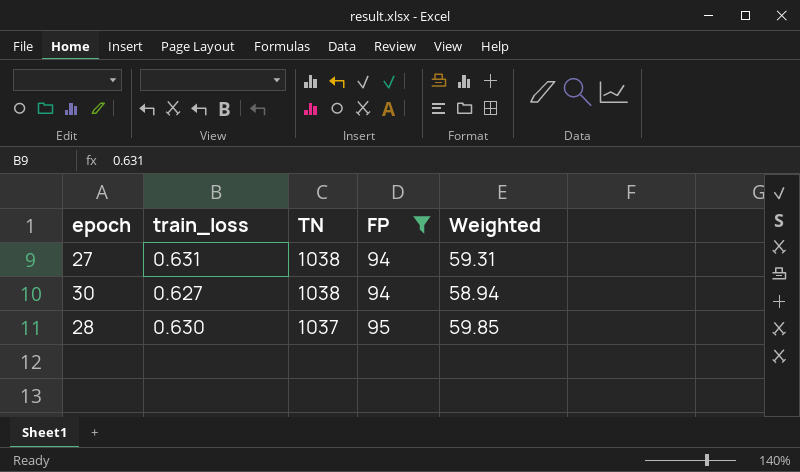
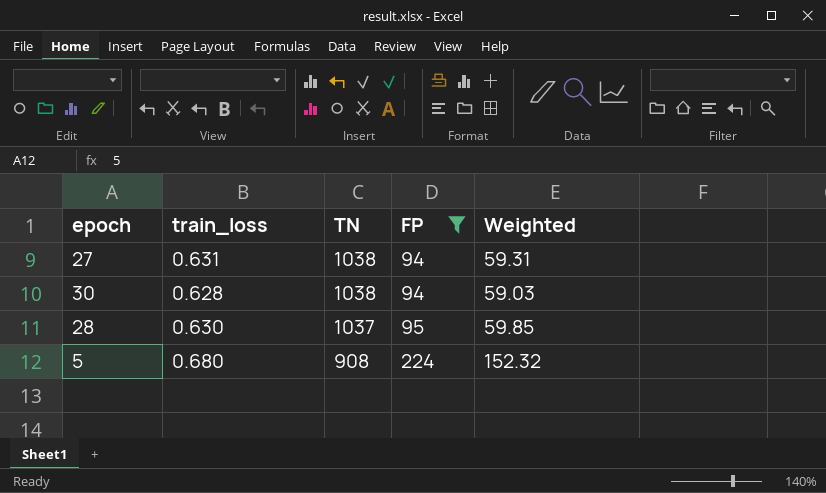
30 | train_loss: 0.627 -> 0.628
30 | Weighted: 58.94 -> 59.03
row 5: none -> 0.680 | 908 | 224 | 152.32

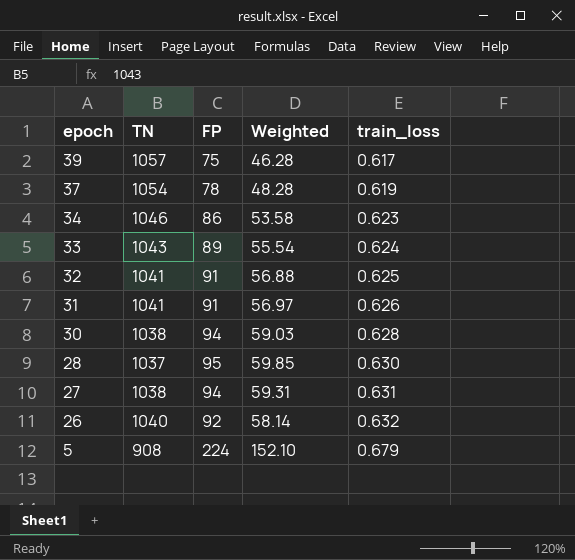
filter: FP >= 94 -> none
row order: TN descending -> epoch descending
column train_loss | position: 2 -> 5
5 | Weighted: 152.32 -> 152.10
5 | train_loss: 0.680 -> 0.679

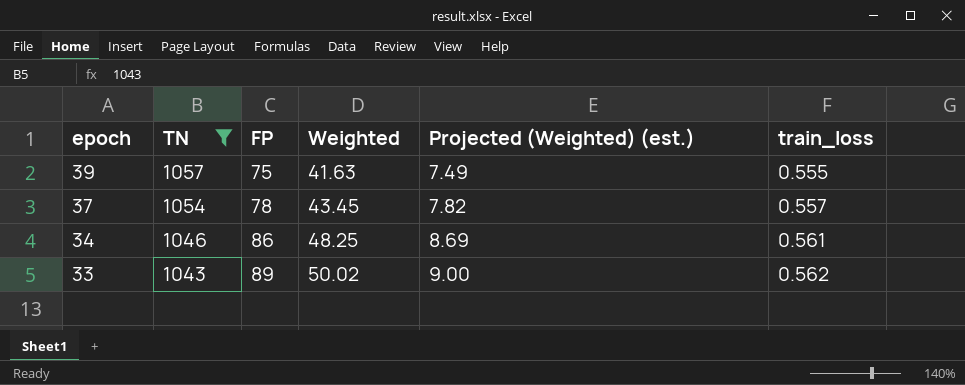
filter: none -> TN >= 1043
column Projected (Weighted) (est.) | formula: none -> [Weighted] * 0.18
39 | Weighted: 46.28 -> 41.63
39 | train_loss: 0.617 -> 0.555
37 | Weighted: 48.28 -> 43.45
37 | train_loss: 0.619 -> 0.557
34 | Weighted: 53.58 -> 48.25
34 | train_loss: 0.623 -> 0.561
33 | Weighted: 55.54 -> 50.02
33 | train_loss: 0.624 -> 0.562

